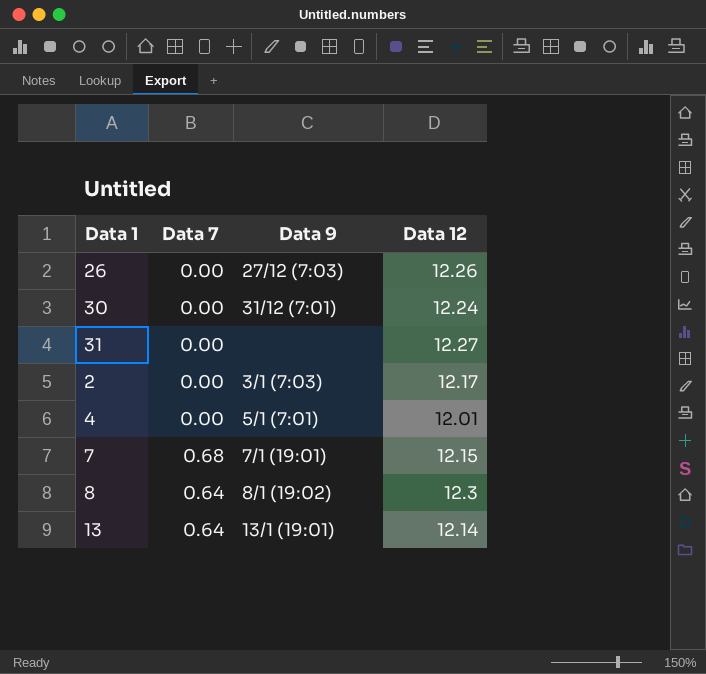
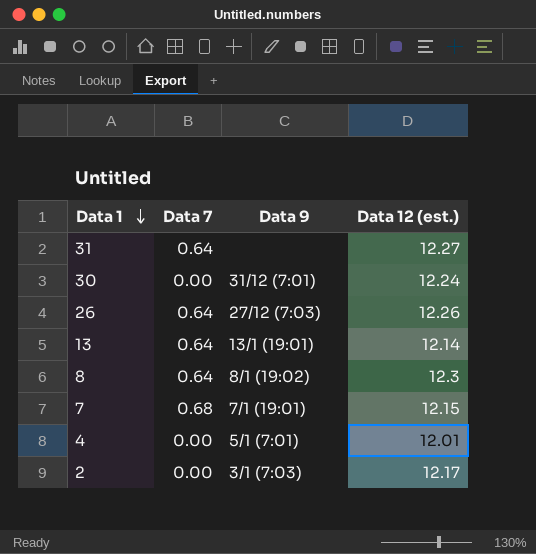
row order: none -> Data 1 descending
column name: Data 12 -> Data 12 (est.)
31 | Data 7: 0.00 -> 0.64
26 | Data 7: 0.00 -> 0.64

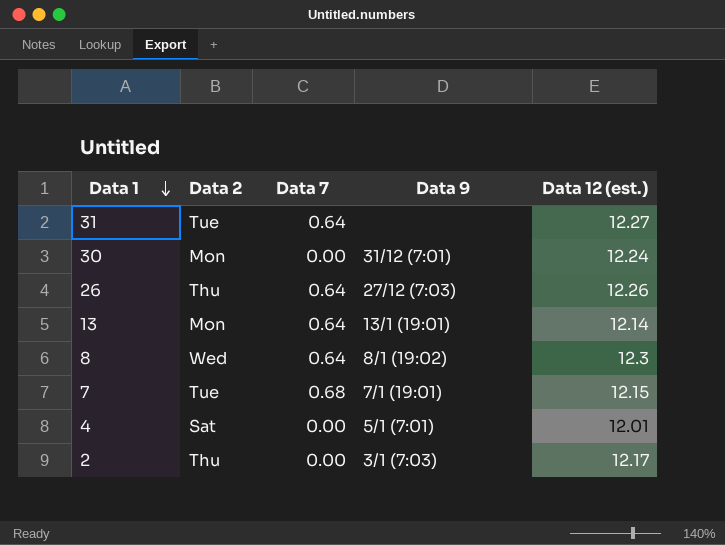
column Data 2 | position: none -> 2

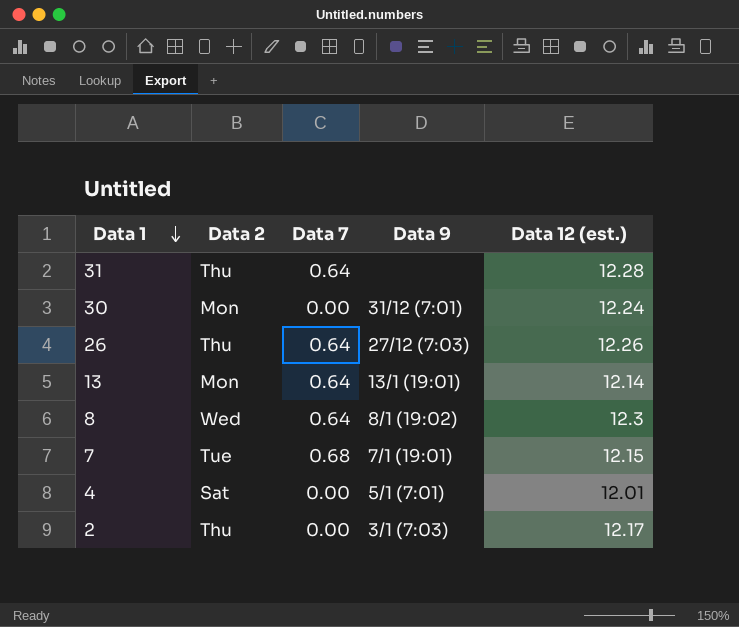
31 | Data 2: Tue -> Thu
31 | Data 12 (est.): 12.27 -> 12.28

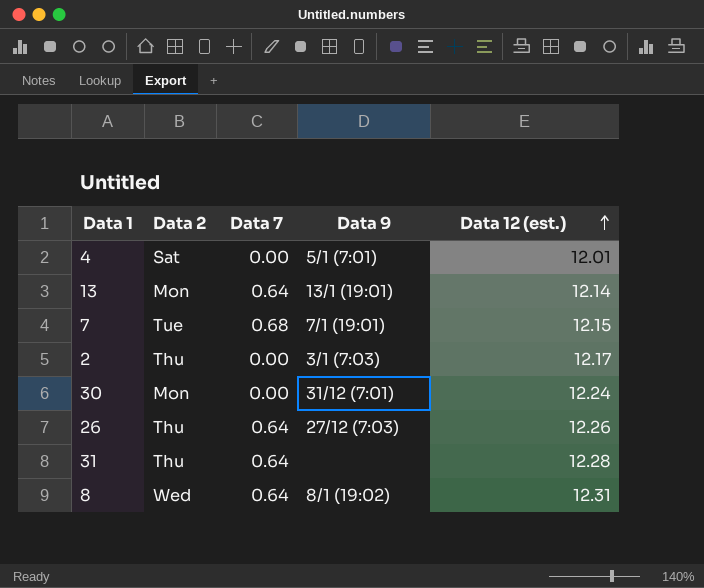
row order: Data 1 descending -> Data 12 (est.) ascending
8 | Data 12 (est.): 12.3 -> 12.31

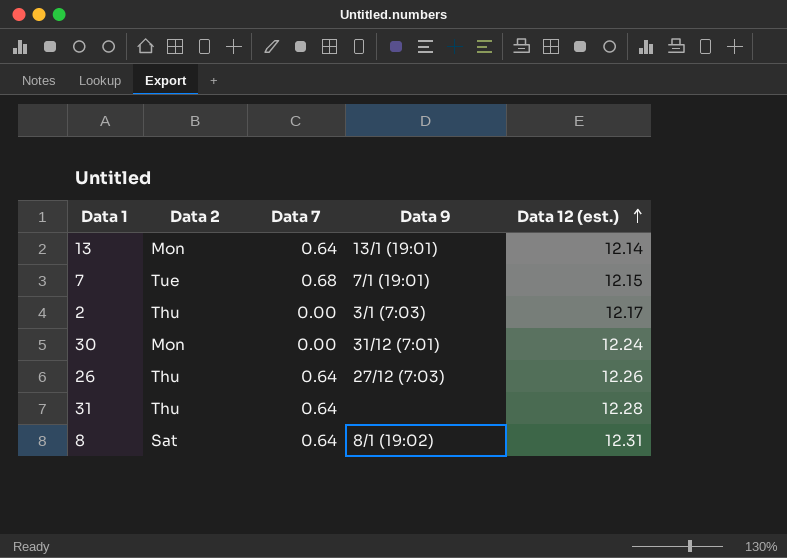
row 4: Sat | 0.00 | 5/1 (7:01) | 12.01 -> none
8 | Data 2: Wed -> Sat

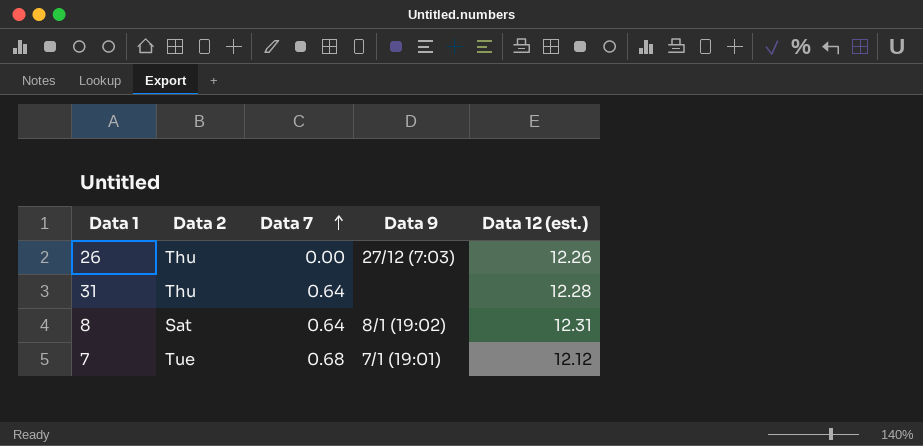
row order: Data 12 (est.) ascending -> Data 7 ascending
row 13: Mon | 0.64 | 13/1 (19:01) | 12.14 -> none
row 2: Thu | 0.00 | 3/1 (7:03) | 12.17 -> none
row 30: Mon | 0.00 | 31/12 (7:01) | 12.24 -> none
26 | Data 7: 0.64 -> 0.00
7 | Data 12 (est.): 12.15 -> 12.12

